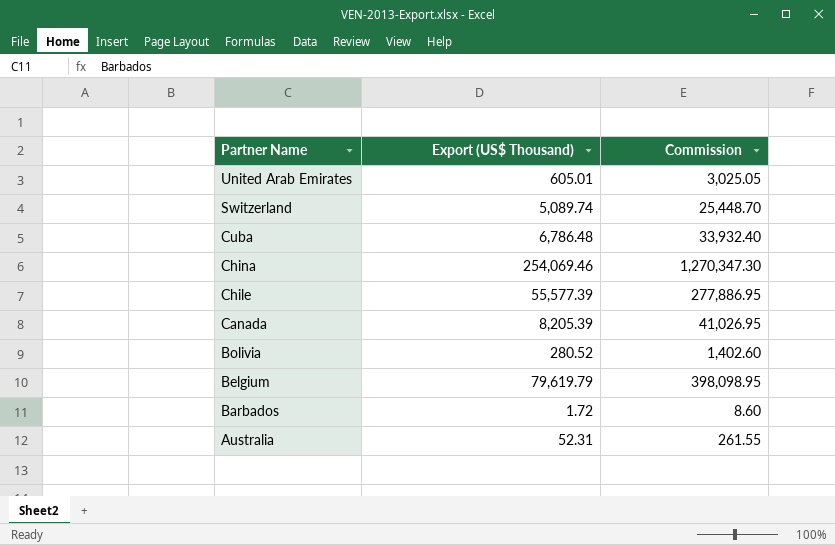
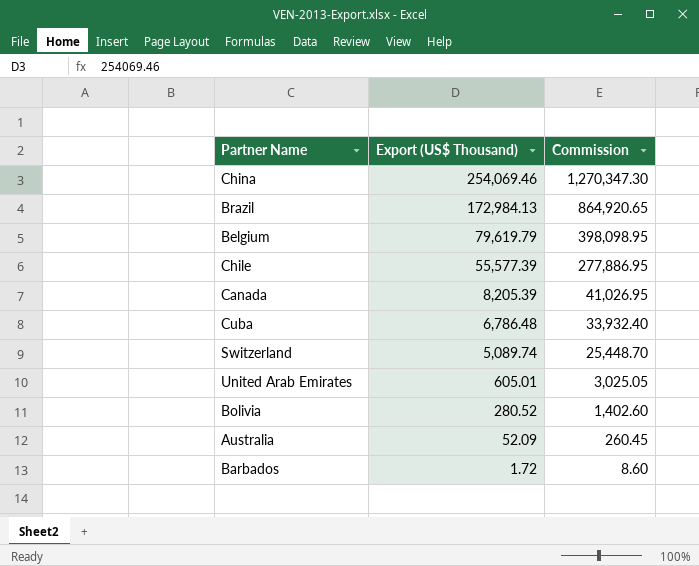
row order: Partner Name descending -> Export (US$ Thousand) descending
row Brazil: none -> 172,984.13 | 864,920.65
Australia | Export (US$ Thousand): 52.31 -> 52.09
Australia | Commission: 261.55 -> 260.45

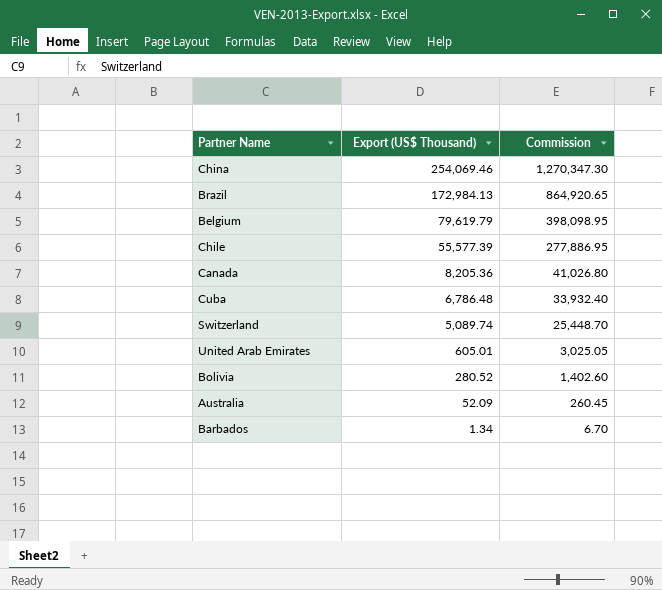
Canada | Export (US$ Thousand): 8,205.39 -> 8,205.36
Canada | Commission: 41,026.95 -> 41,026.80
Barbados | Export (US$ Thousand): 1.72 -> 1.34
Barbados | Commission: 8.60 -> 6.70

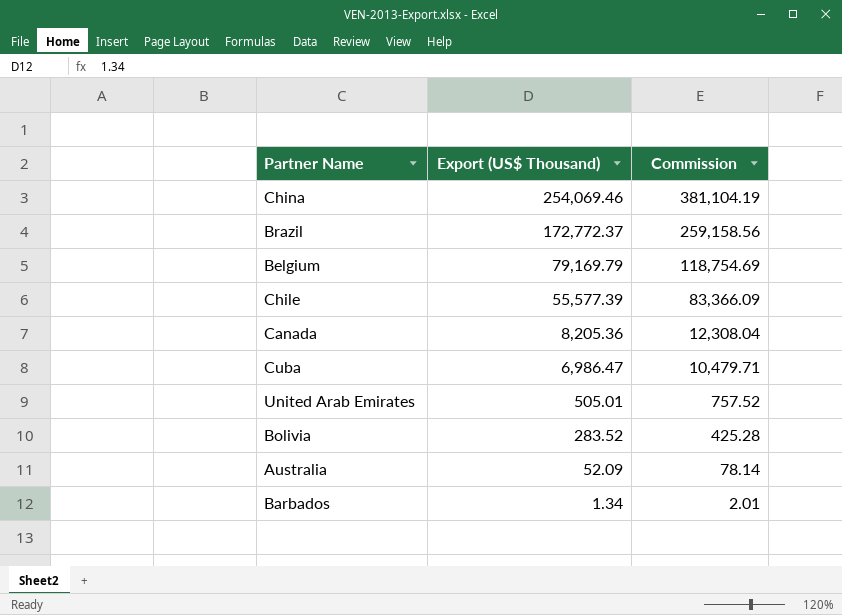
column Commission | formula: [Export (US$ Thousand)] * 5 -> [Export (US$ Thousand)] * 1.5
row Switzerland: 5,089.74 | 25,448.70 -> none
Brazil | Export (US$ Thousand): 172,984.13 -> 172,772.37
Belgium | Export (US$ Thousand): 79,619.79 -> 79,169.79
Cuba | Export (US$ Thousand): 6,786.48 -> 6,986.47
United Arab Emirates | Export (US$ Thousand): 605.01 -> 505.01
Bolivia | Export (US$ Thousand): 280.52 -> 283.52

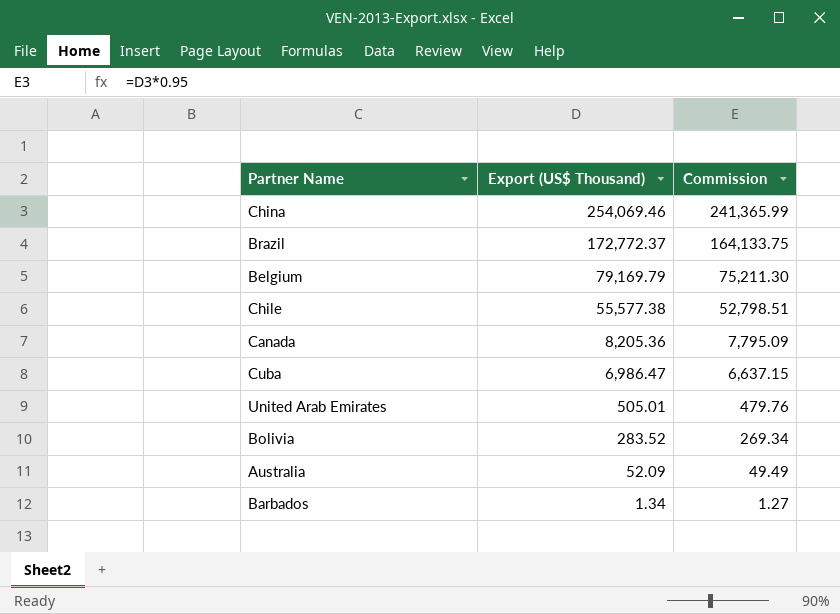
column Commission | formula: [Export (US$ Thousand)] * 1.5 -> [Export (US$ Thousand)] * 0.95
Chile | Export (US$ Thousand): 55,577.39 -> 55,577.38

